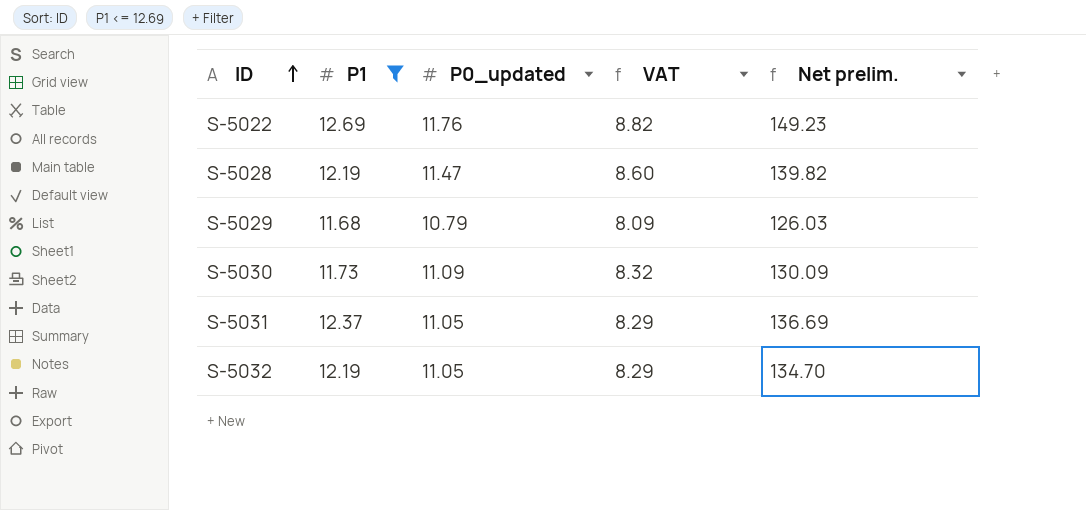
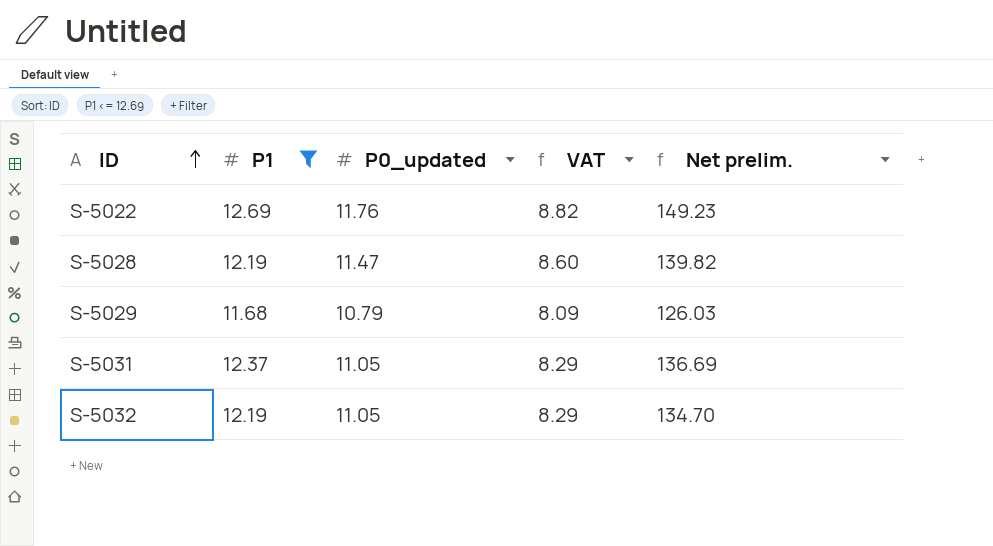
row S-5030: 11.73 | 11.09 | 8.32 | 130.09 -> none

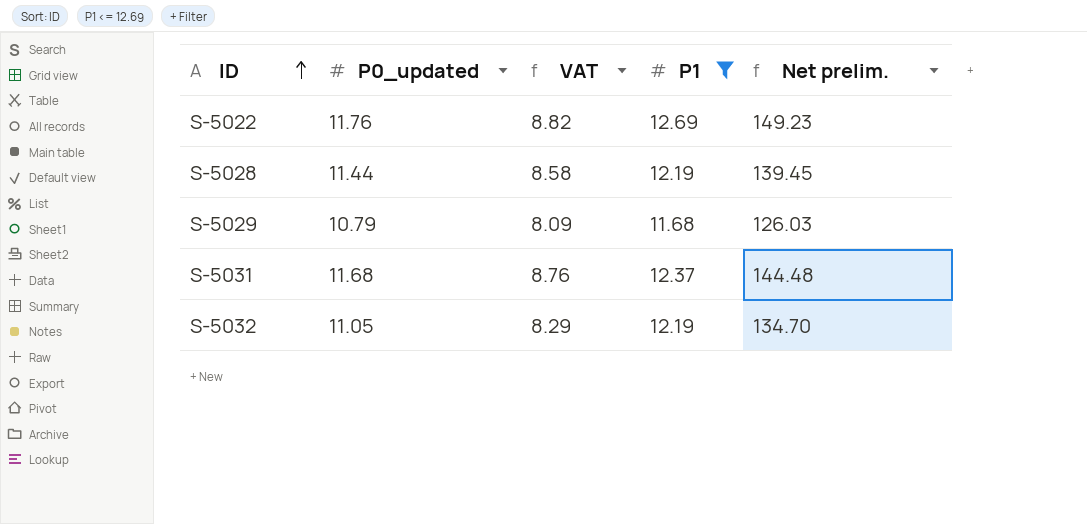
column P1 | position: 2 -> 4
S-5028 | P0_updated: 11.47 -> 11.44
S-5028 | VAT: 8.60 -> 8.58
S-5028 | Net prelim.: 139.82 -> 139.45
S-5031 | P0_updated: 11.05 -> 11.68
S-5031 | VAT: 8.29 -> 8.76
S-5031 | Net prelim.: 136.69 -> 144.48

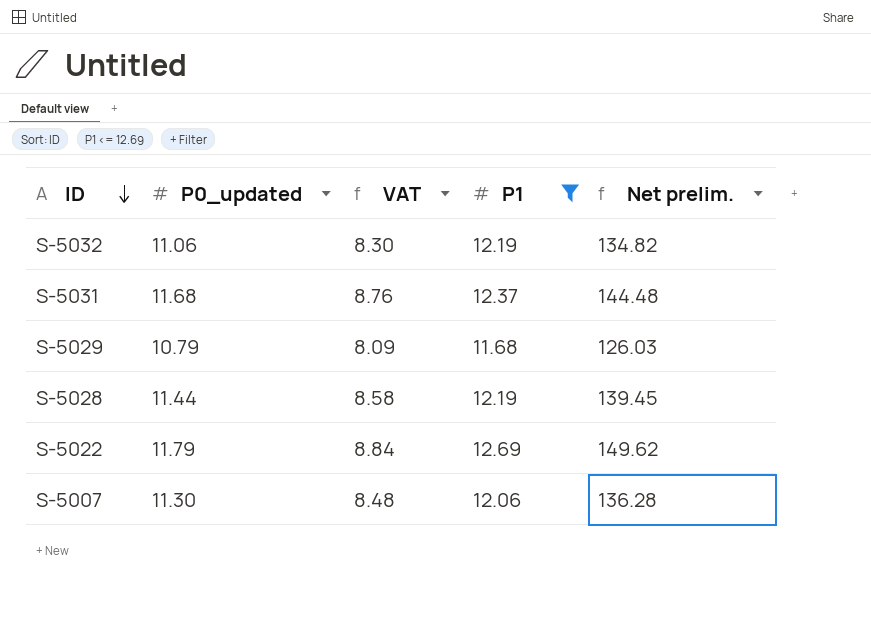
row order: ID ascending -> ID descending
S-5032 | P0_updated: 11.05 -> 11.06
S-5032 | VAT: 8.29 -> 8.30
S-5032 | Net prelim.: 134.70 -> 134.82
S-5022 | P0_updated: 11.76 -> 11.79
S-5022 | VAT: 8.82 -> 8.84
S-5022 | Net prelim.: 149.23 -> 149.62
row S-5007: none -> 11.30 | 8.48 | 12.06 | 136.28

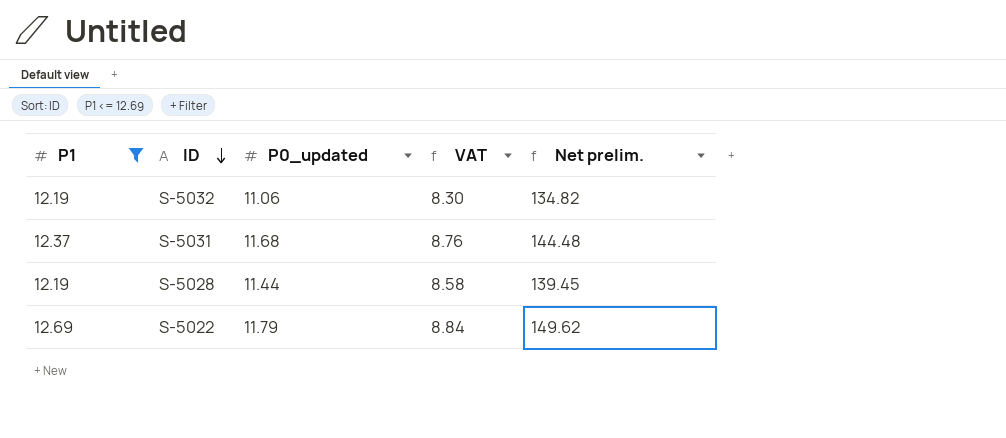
column P1 | position: 4 -> 1
row S-5029: 10.79 | 8.09 | 11.68 | 126.03 -> none
row S-5007: 11.30 | 8.48 | 12.06 | 136.28 -> none

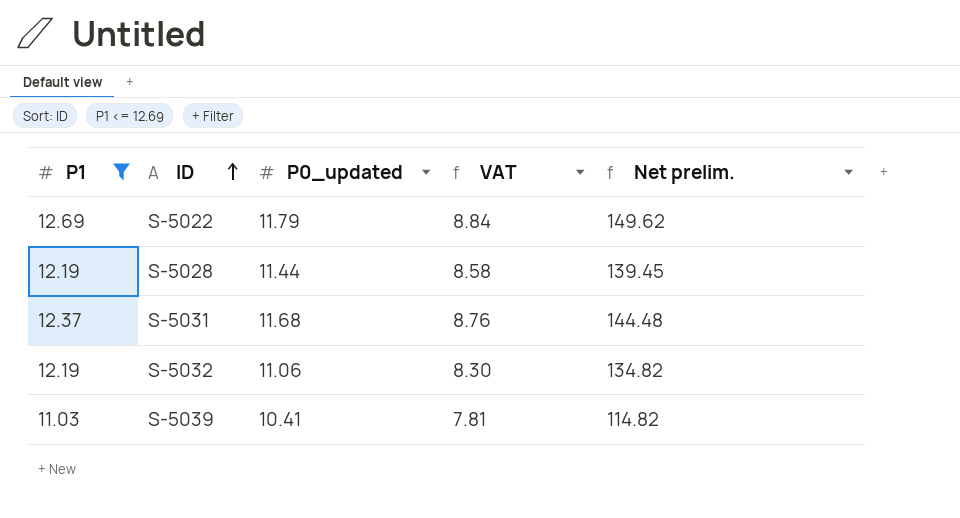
row order: ID descending -> ID ascending
row S-5039: none -> 11.03 | 10.41 | 7.81 | 114.82

